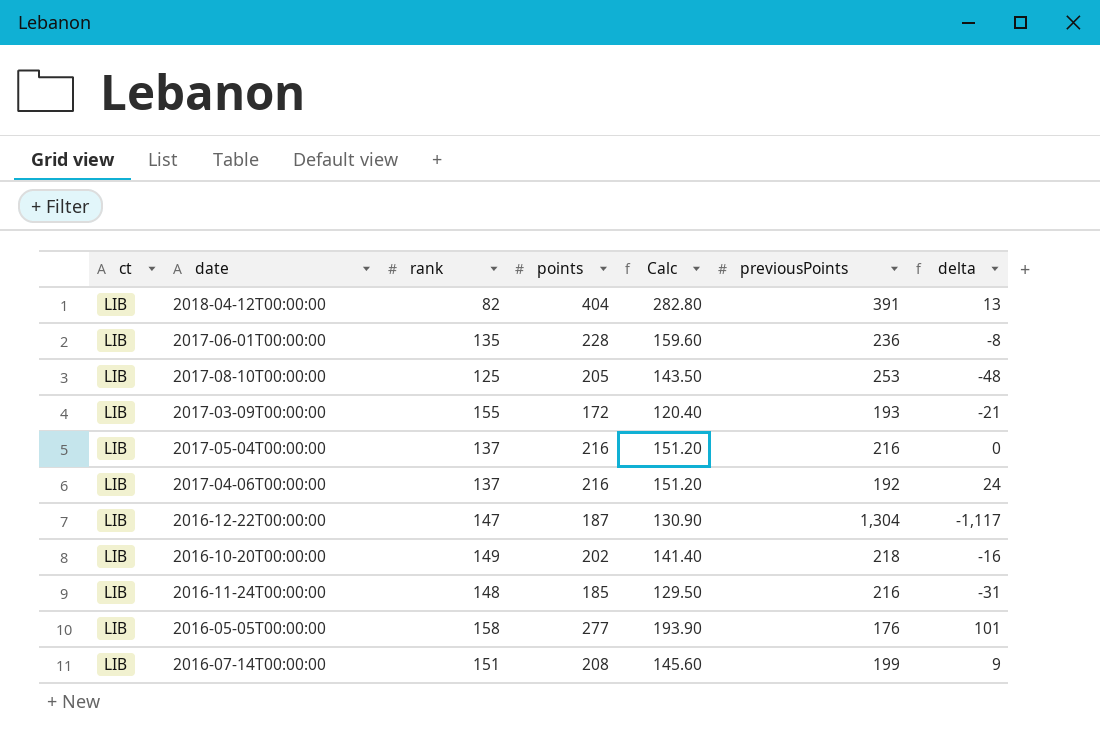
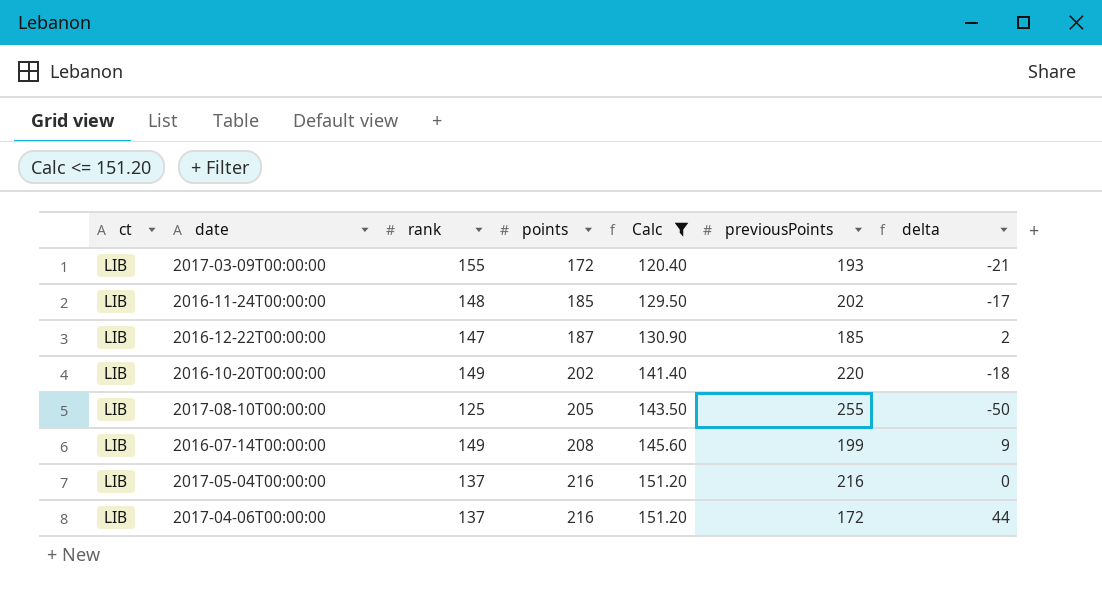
filter: none -> Calc <= 151.20
row order: none -> points ascending
2016-11-24T00:00:00 | previousPoints: 216 -> 202
2016-11-24T00:00:00 | delta: -31 -> -17
2016-12-22T00:00:00 | previousPoints: 1,304 -> 185
2016-12-22T00:00:00 | delta: -1,117 -> 2
2016-10-20T00:00:00 | previousPoints: 218 -> 220
2016-10-20T00:00:00 | delta: -16 -> -18
2017-08-10T00:00:00 | previousPoints: 253 -> 255
2017-08-10T00:00:00 | delta: -48 -> -50
2016-07-14T00:00:00 | rank: 151 -> 149
2017-04-06T00:00:00 | previousPoints: 192 -> 172
2017-04-06T00:00:00 | delta: 24 -> 44

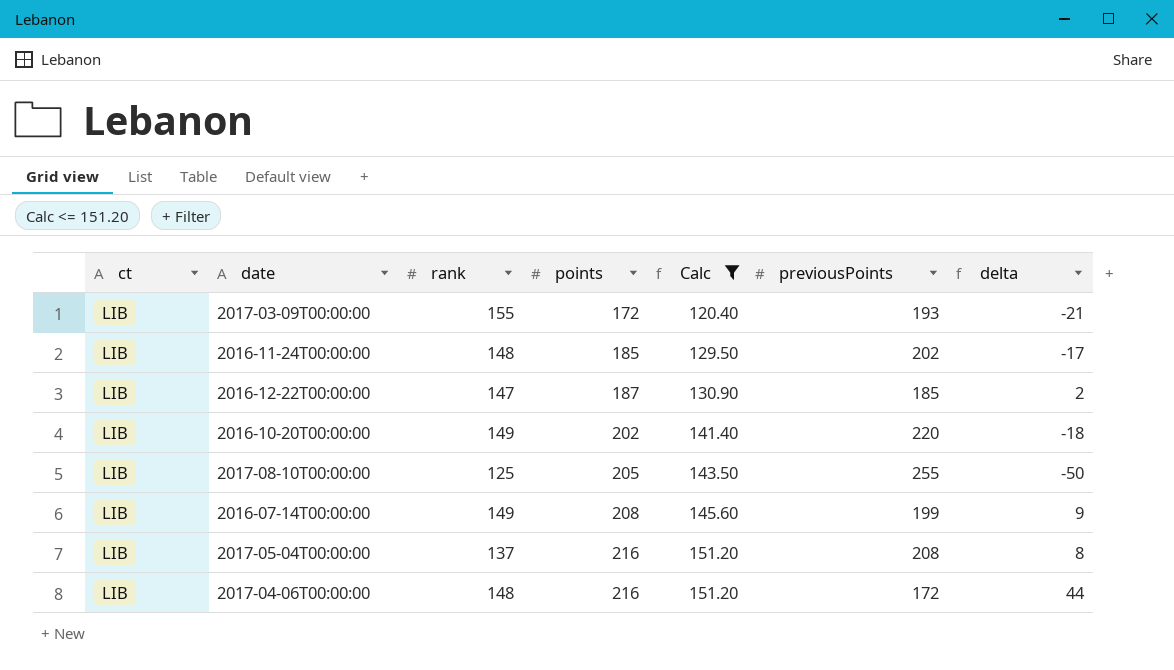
2017-05-04T00:00:00 | previousPoints: 216 -> 208
2017-05-04T00:00:00 | delta: 0 -> 8
2017-04-06T00:00:00 | rank: 137 -> 148

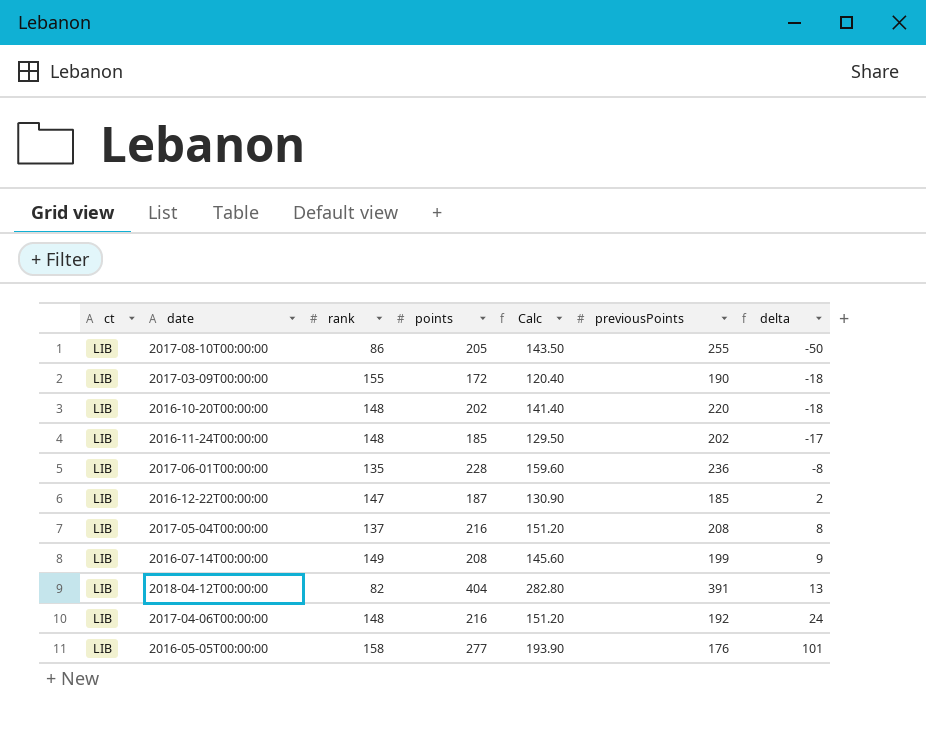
filter: Calc <= 151.20 -> none
row order: points ascending -> delta ascending
2017-08-10T00:00:00 | rank: 125 -> 86
2017-03-09T00:00:00 | previousPoints: 193 -> 190
2017-03-09T00:00:00 | delta: -21 -> -18
2016-10-20T00:00:00 | rank: 149 -> 148
2017-04-06T00:00:00 | previousPoints: 172 -> 192
2017-04-06T00:00:00 | delta: 44 -> 24

